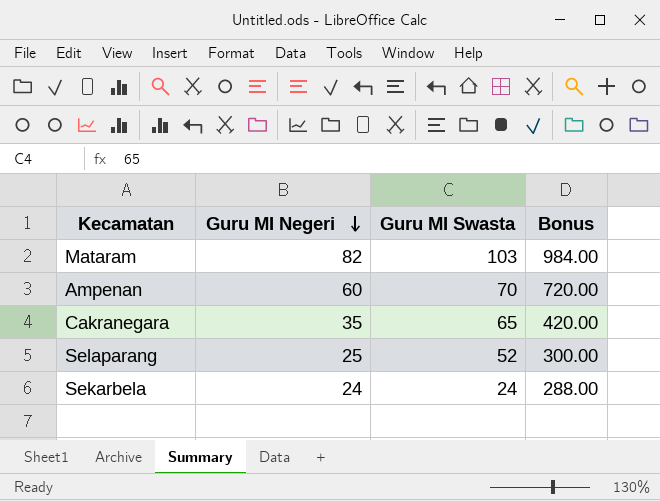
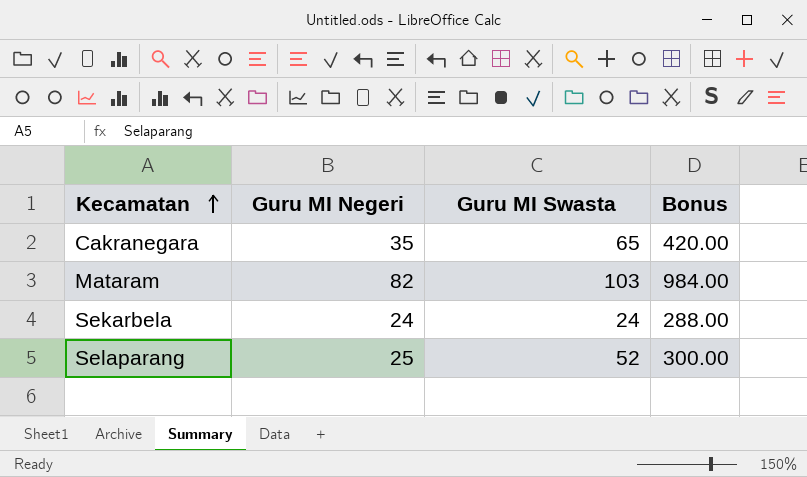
row order: Guru MI Negeri descending -> Kecamatan ascending
row Ampenan: 60 | 70 | 720.00 -> none

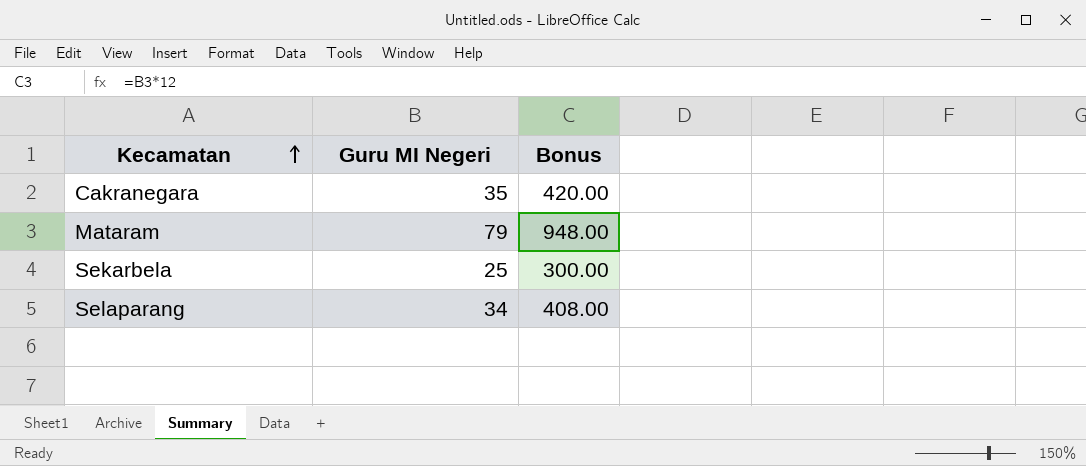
column Guru MI Swasta | position: 3 -> none
Mataram | Guru MI Negeri: 82 -> 79
Mataram | Bonus: 984.00 -> 948.00
Sekarbela | Guru MI Negeri: 24 -> 25
Sekarbela | Bonus: 288.00 -> 300.00
Selaparang | Guru MI Negeri: 25 -> 34
Selaparang | Bonus: 300.00 -> 408.00

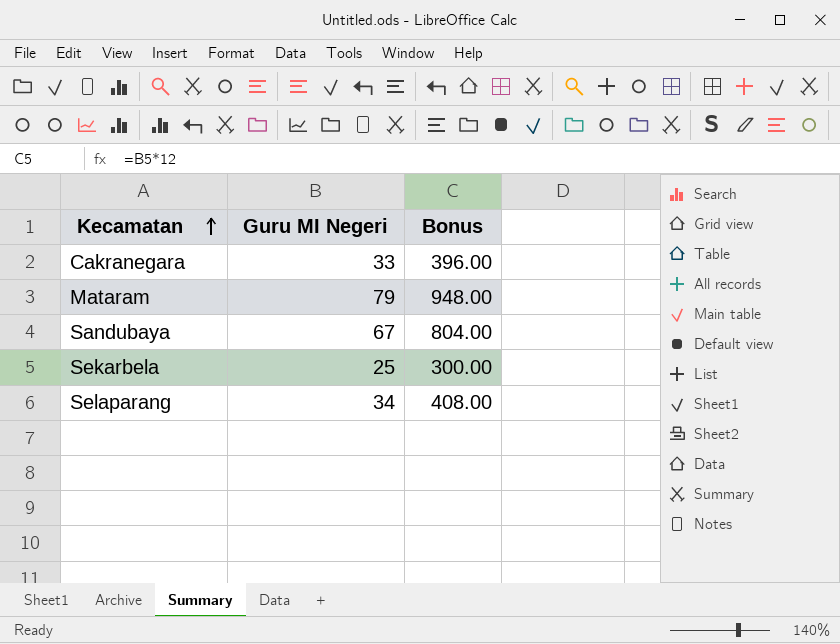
Cakranegara | Guru MI Negeri: 35 -> 33
Cakranegara | Bonus: 420.00 -> 396.00
row Sandubaya: none -> 67 | 804.00

